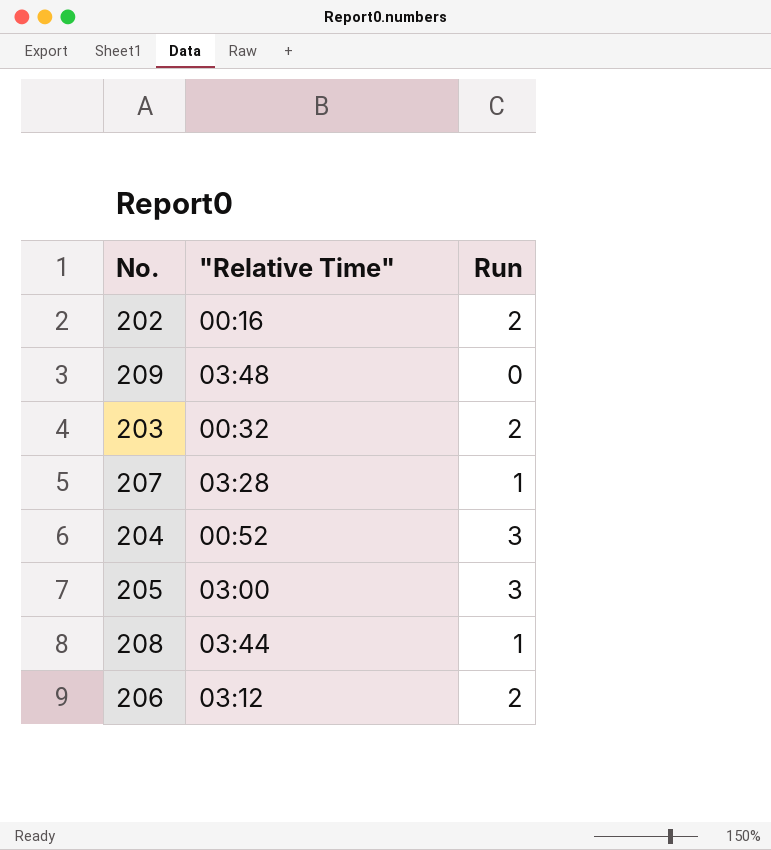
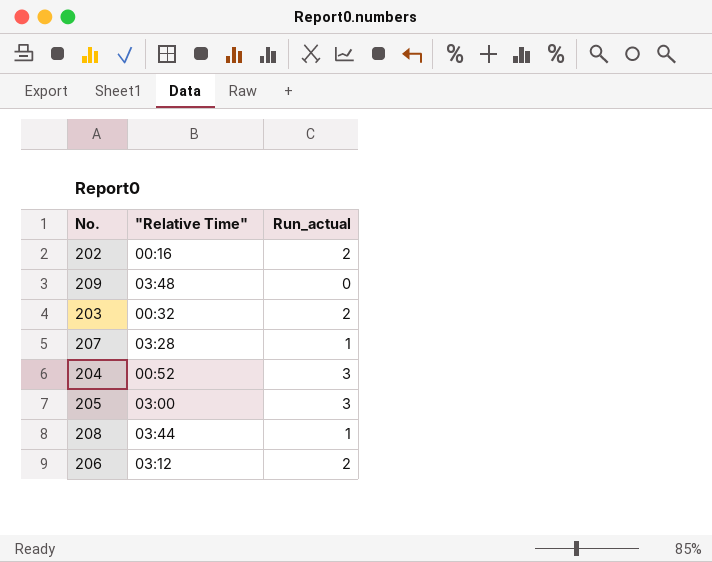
column name: Run -> Run_actual

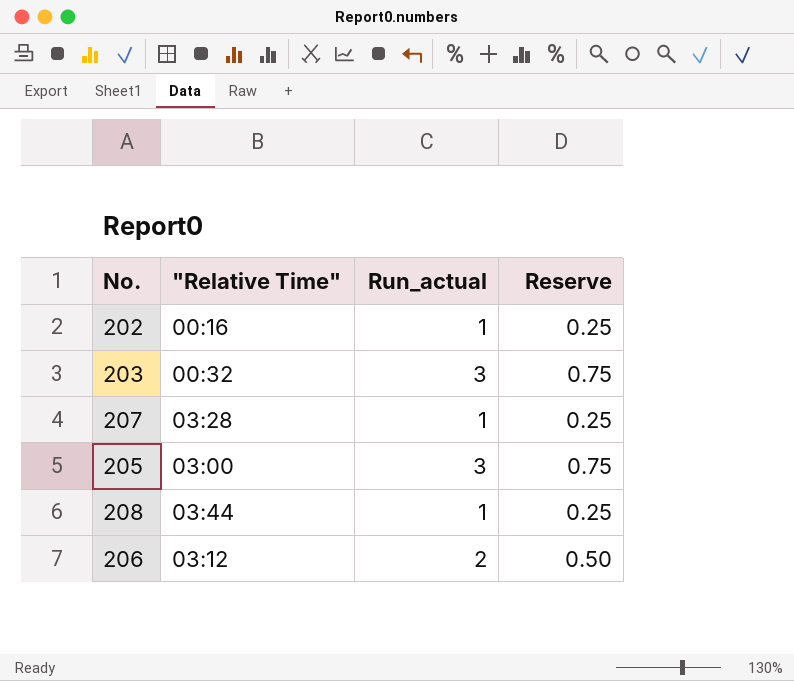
column Reserve | formula: none -> [Run_actual] * 0.25
row 209: 03:48 | 0 -> none
row 204: 00:52 | 3 -> none
202 | Run_actual: 2 -> 1
203 | Run_actual: 2 -> 3

